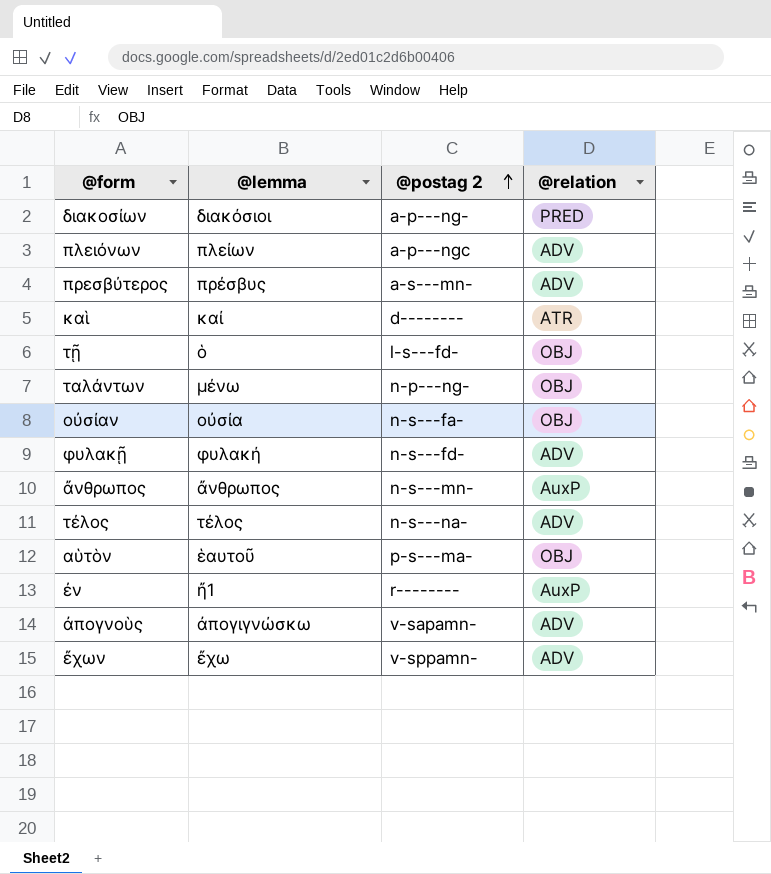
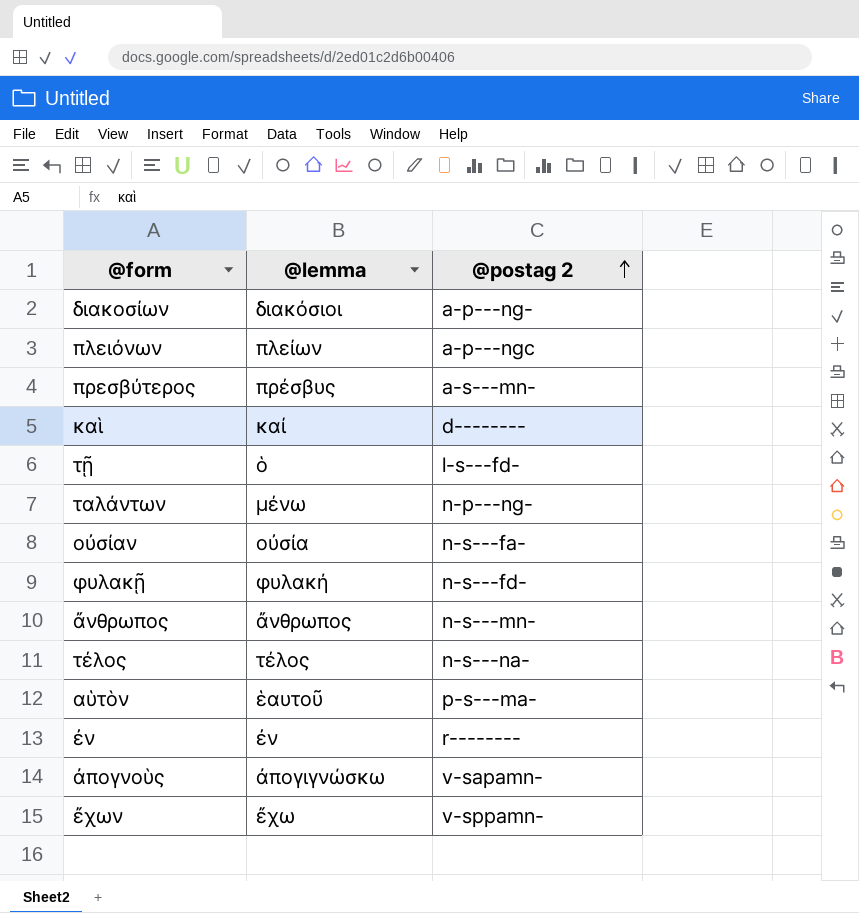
column @relation | position: 4 -> none
ἐν | @lemma: ἤ1 -> ἐν

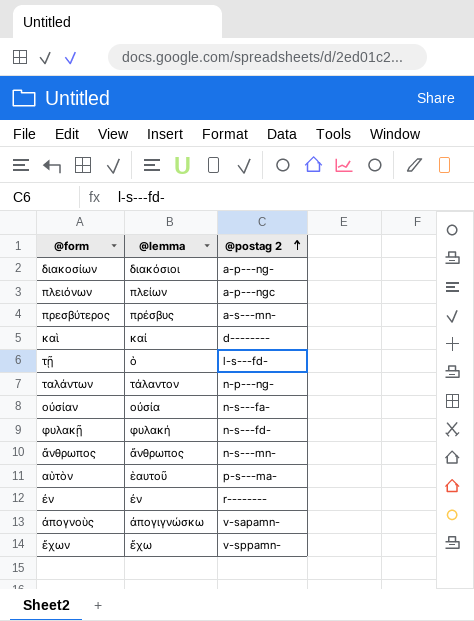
row τέλος: τέλος | n-s---na- -> none
ταλάντων | @lemma: μένω -> τάλαντον

